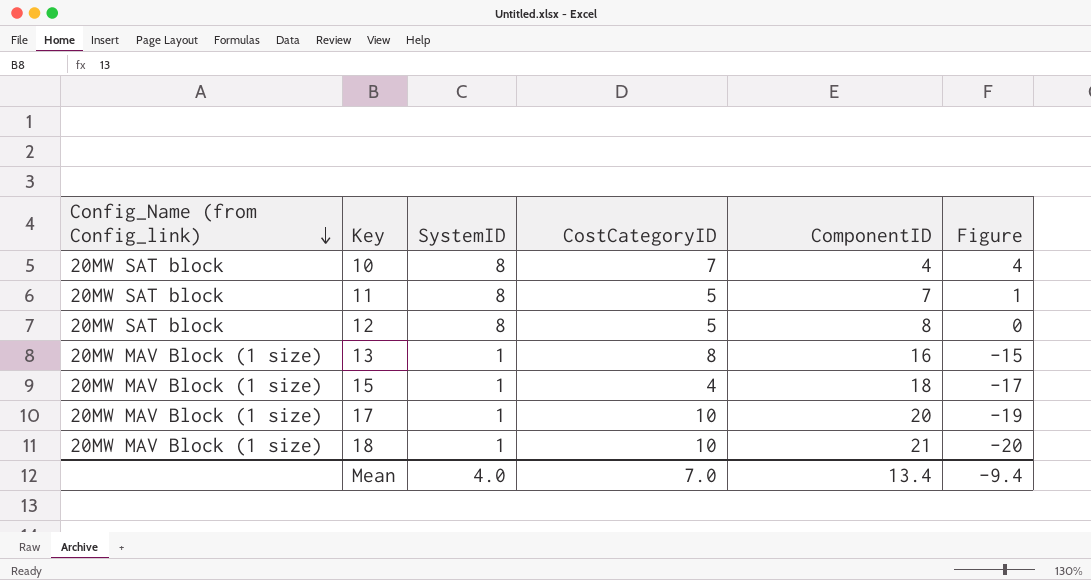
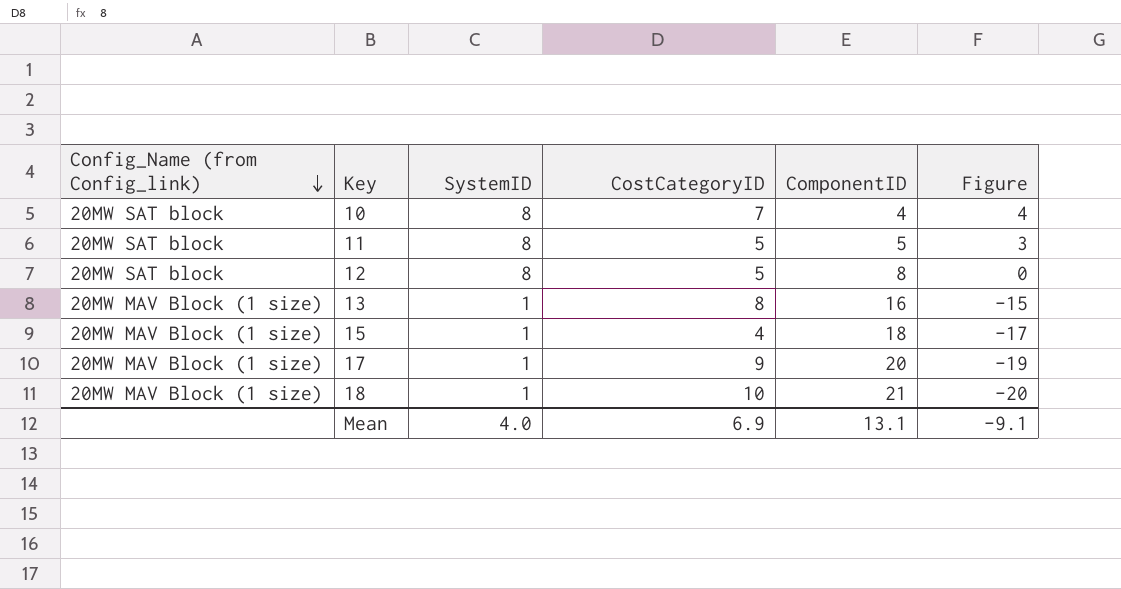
11 | ComponentID: 7 -> 5
11 | Figure: 1 -> 3
17 | CostCategoryID: 10 -> 9
Mean | CostCategoryID: 7.0 -> 6.9
Mean | ComponentID: 13.4 -> 13.1
Mean | Figure: -9.4 -> -9.1

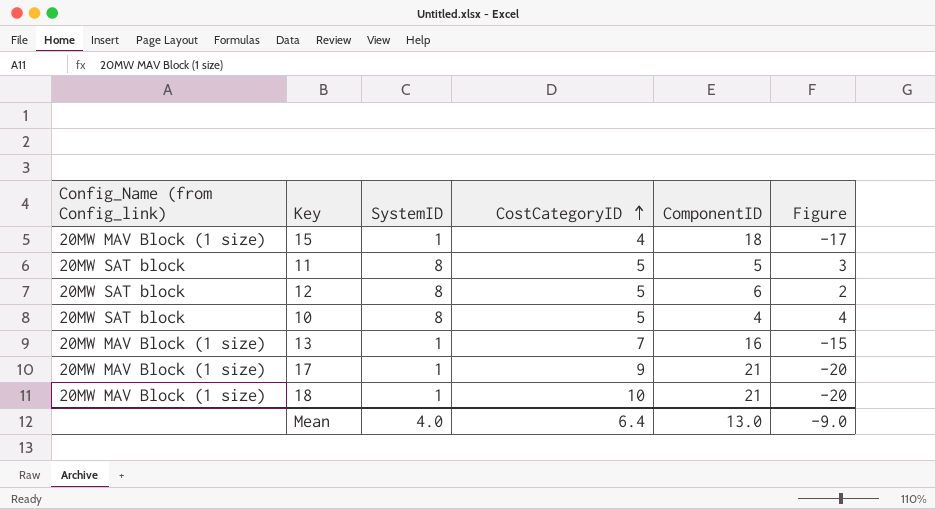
row order: Config_Name (from Config_link) descending -> CostCategoryID ascending
12 | ComponentID: 8 -> 6
12 | Figure: 0 -> 2
10 | CostCategoryID: 7 -> 5
13 | CostCategoryID: 8 -> 7
17 | ComponentID: 20 -> 21
17 | Figure: -19 -> -20
Mean | CostCategoryID: 6.9 -> 6.4
Mean | ComponentID: 13.1 -> 13.0
Mean | Figure: -9.1 -> -9.0

